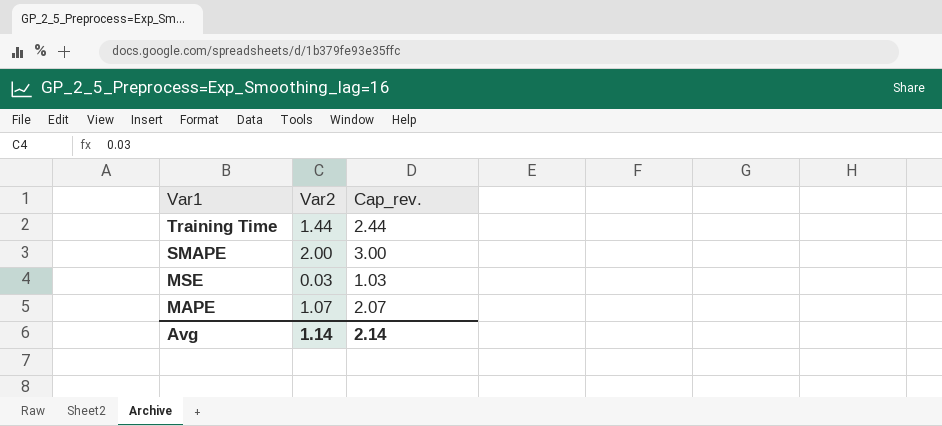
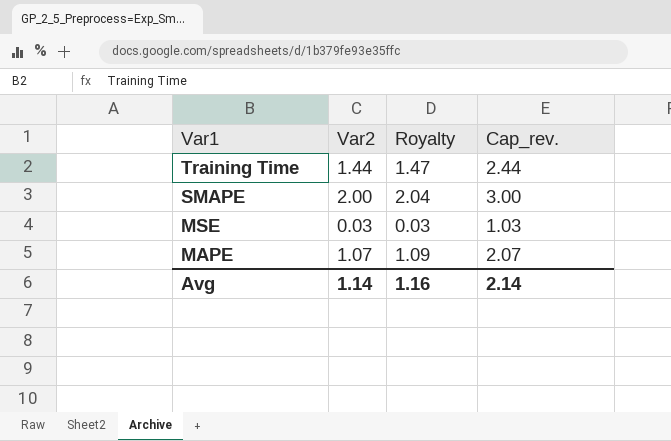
column Royalty | formula: none -> [Var2] * 1.02

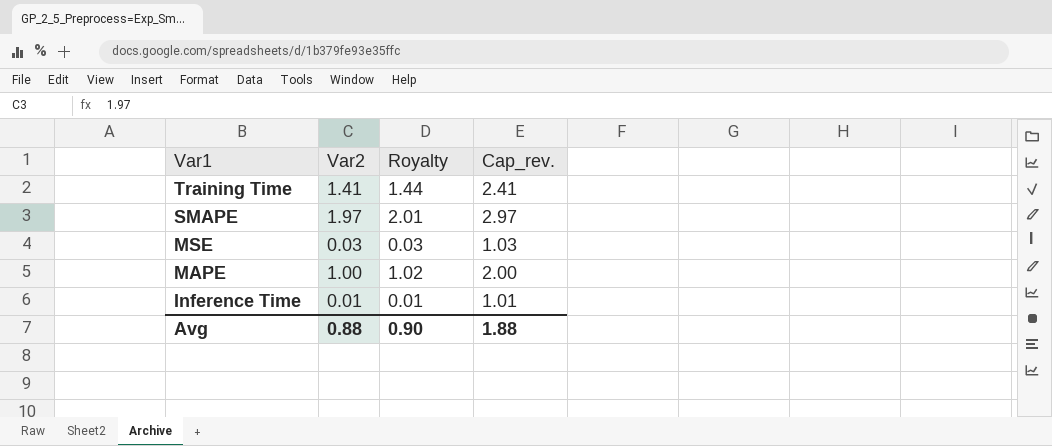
Training Time | Var2: 1.44 -> 1.41
Training Time | Royalty: 1.47 -> 1.44
Training Time | Cap_rev.: 2.44 -> 2.41
SMAPE | Var2: 2.00 -> 1.97
SMAPE | Royalty: 2.04 -> 2.01
SMAPE | Cap_rev.: 3.00 -> 2.97
MAPE | Var2: 1.07 -> 1.00
MAPE | Royalty: 1.09 -> 1.02
MAPE | Cap_rev.: 2.07 -> 2.00
row Inference Time: none -> 0.01 | 0.01 | 1.01
Avg | Var2: 1.14 -> 0.88
Avg | Royalty: 1.16 -> 0.90
Avg | Cap_rev.: 2.14 -> 1.88

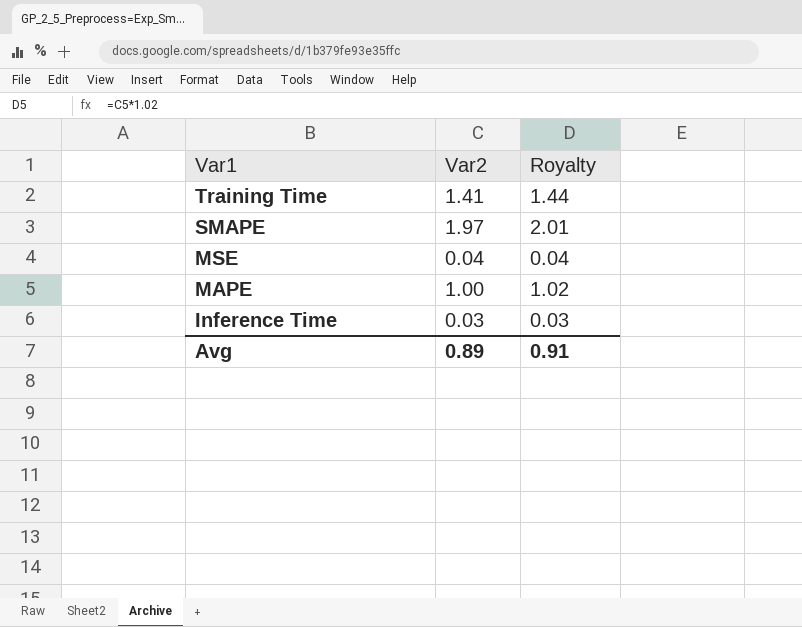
column Cap_rev. | formula: [Var2] + 1 -> none
MSE | Var2: 0.03 -> 0.04
MSE | Royalty: 0.03 -> 0.04
Inference Time | Var2: 0.01 -> 0.03
Inference Time | Royalty: 0.01 -> 0.03
Avg | Var2: 0.88 -> 0.89
Avg | Royalty: 0.90 -> 0.91

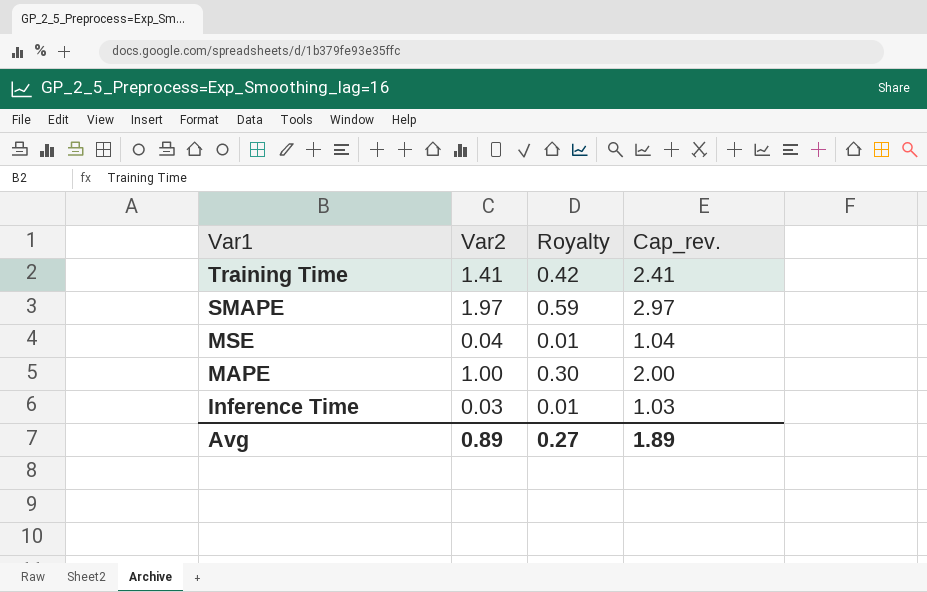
column Royalty | formula: [Var2] * 1.02 -> [Var2] * 0.3
column Cap_rev. | formula: none -> [Var2] + 1
Avg | Royalty: 0.91 -> 0.27

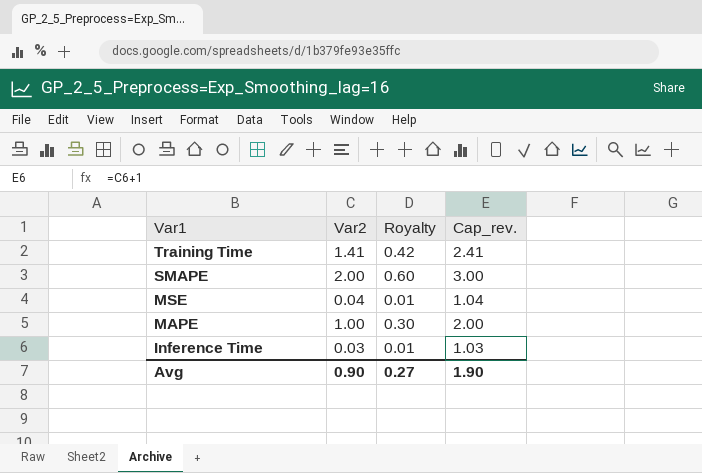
SMAPE | Var2: 1.97 -> 2.00
SMAPE | Royalty: 0.59 -> 0.60
SMAPE | Cap_rev.: 2.97 -> 3.00
Avg | Var2: 0.89 -> 0.90
Avg | Cap_rev.: 1.89 -> 1.90

